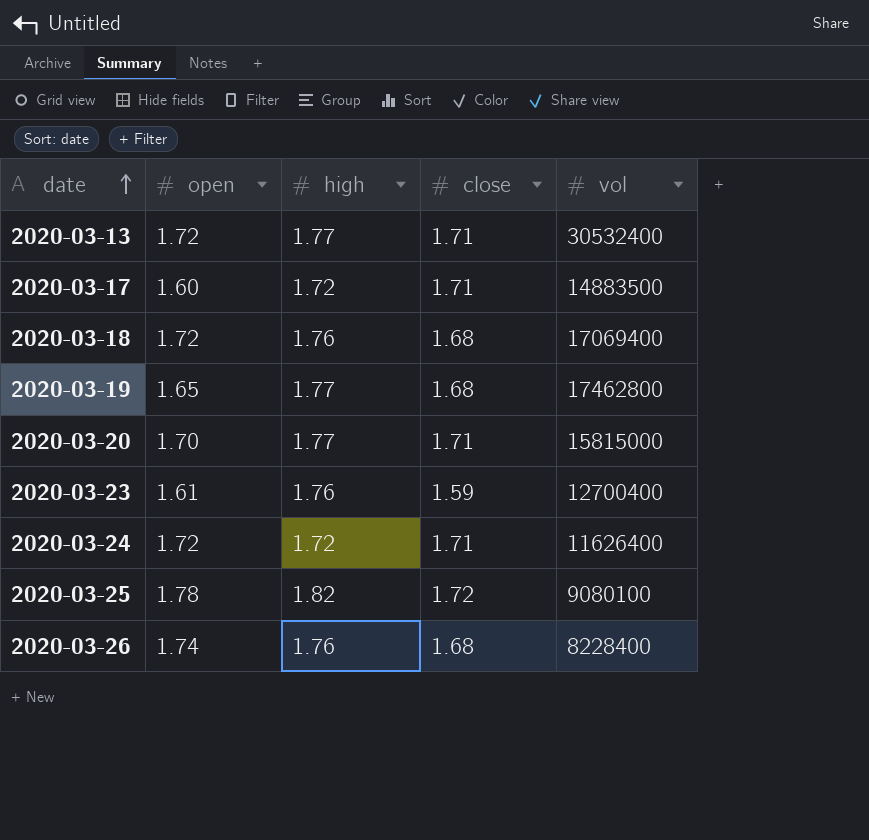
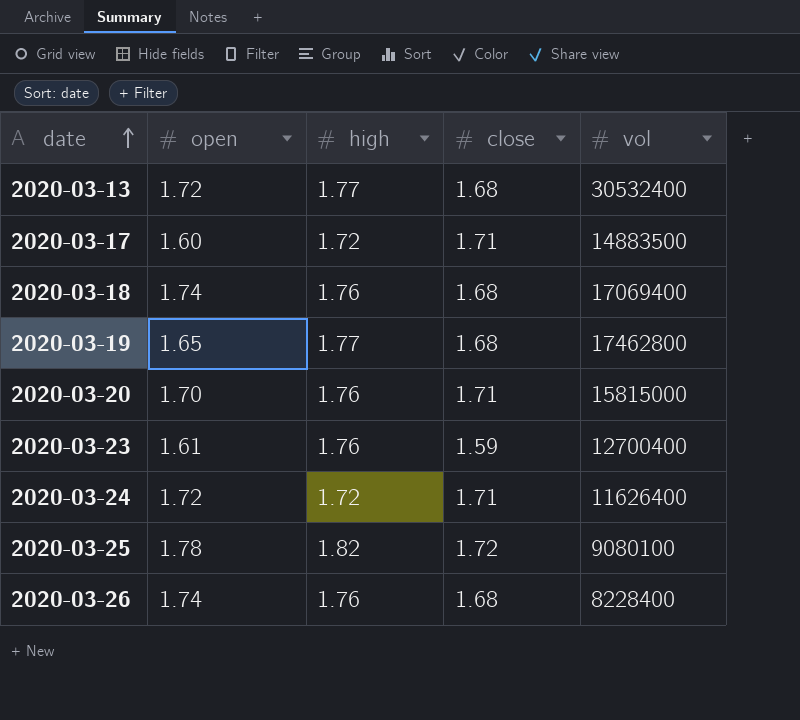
2020-03-13 | close: 1.71 -> 1.68
2020-03-18 | open: 1.72 -> 1.74
2020-03-20 | high: 1.77 -> 1.76

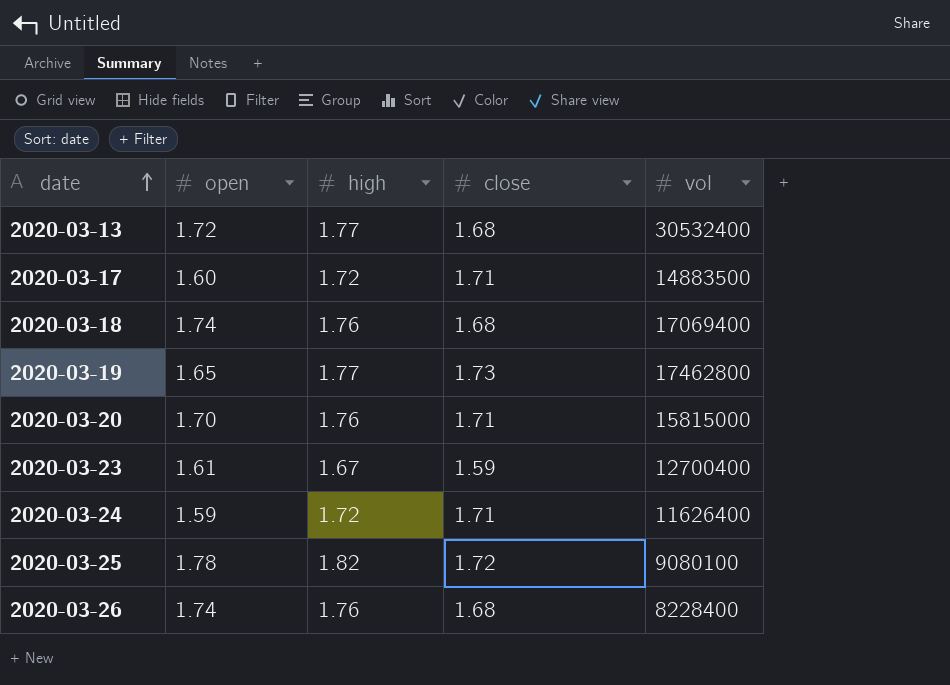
2020-03-19 | close: 1.68 -> 1.73
2020-03-23 | high: 1.76 -> 1.67
2020-03-24 | open: 1.72 -> 1.59

